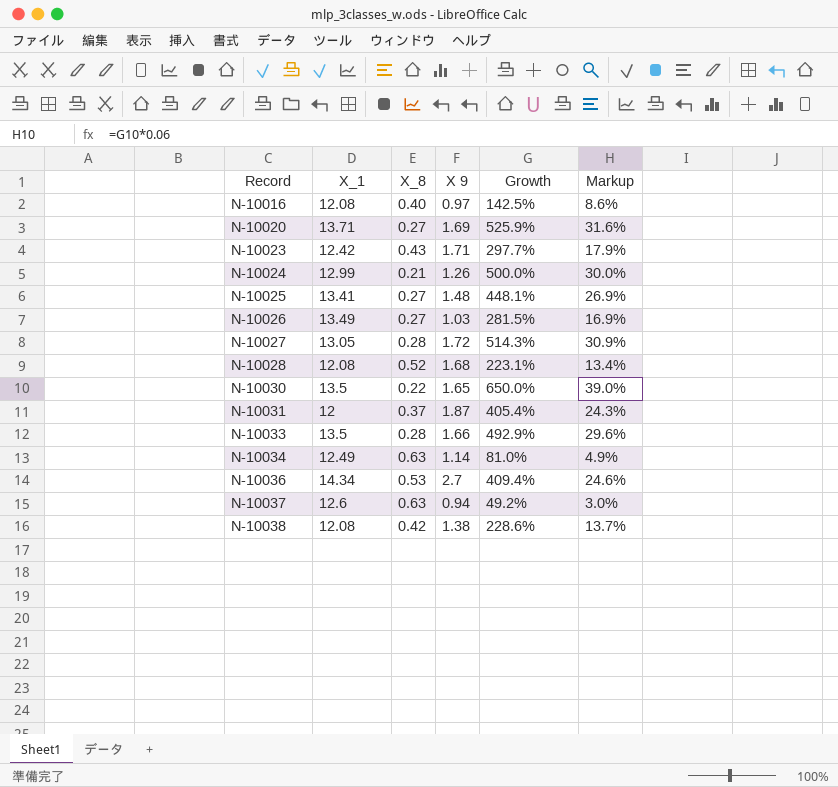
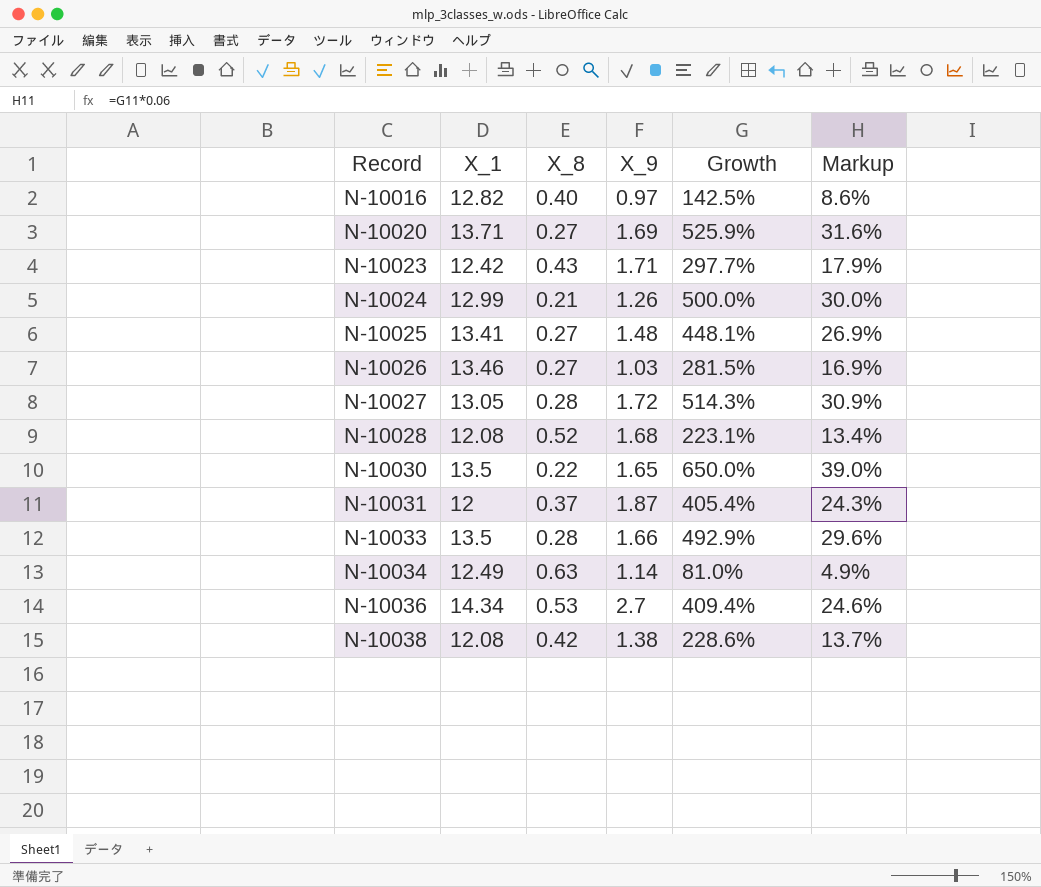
column name: X 9 -> X_9
row N-10037: 12.6 | 0.63 | 0.94 | 49.2% | 3.0% -> none
N-10016 | X_1: 12.08 -> 12.82
N-10026 | X_1: 13.49 -> 13.46

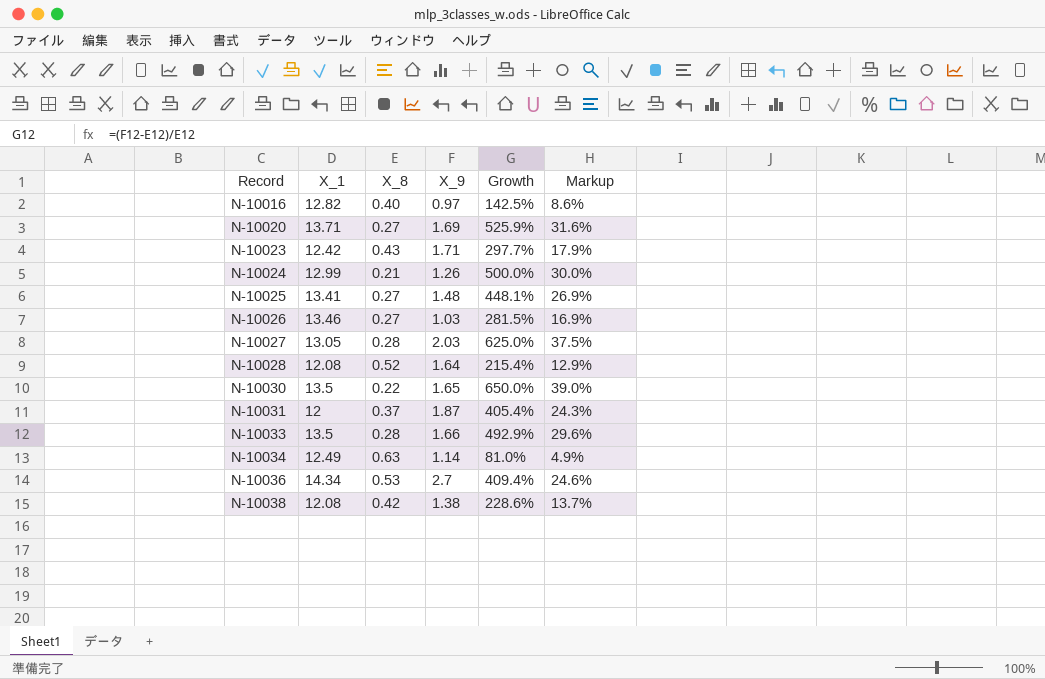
N-10027 | X_9: 1.72 -> 2.03
N-10027 | Growth: 514.3% -> 625.0%
N-10027 | Markup: 30.9% -> 37.5%
N-10028 | X_9: 1.68 -> 1.64
N-10028 | Growth: 223.1% -> 215.4%
N-10028 | Markup: 13.4% -> 12.9%

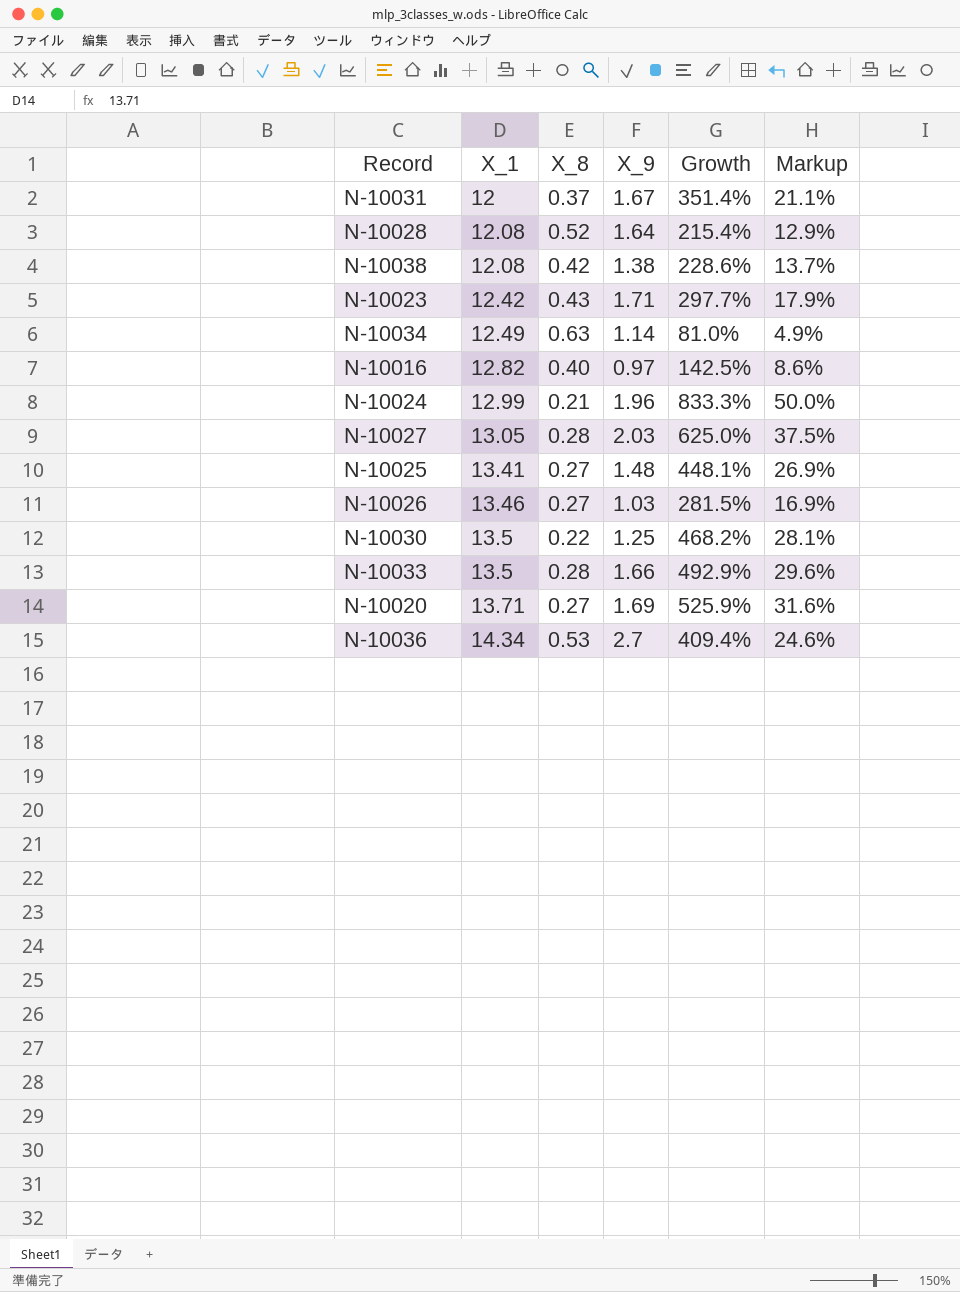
row order: Record ascending -> X_1 ascending
N-10031 | X_9: 1.87 -> 1.67
N-10031 | Growth: 405.4% -> 351.4%
N-10031 | Markup: 24.3% -> 21.1%
N-10024 | X_9: 1.26 -> 1.96
N-10024 | Growth: 500.0% -> 833.3%
N-10024 | Markup: 30.0% -> 50.0%
N-10030 | X_9: 1.65 -> 1.25
N-10030 | Growth: 650.0% -> 468.2%
N-10030 | Markup: 39.0% -> 28.1%

